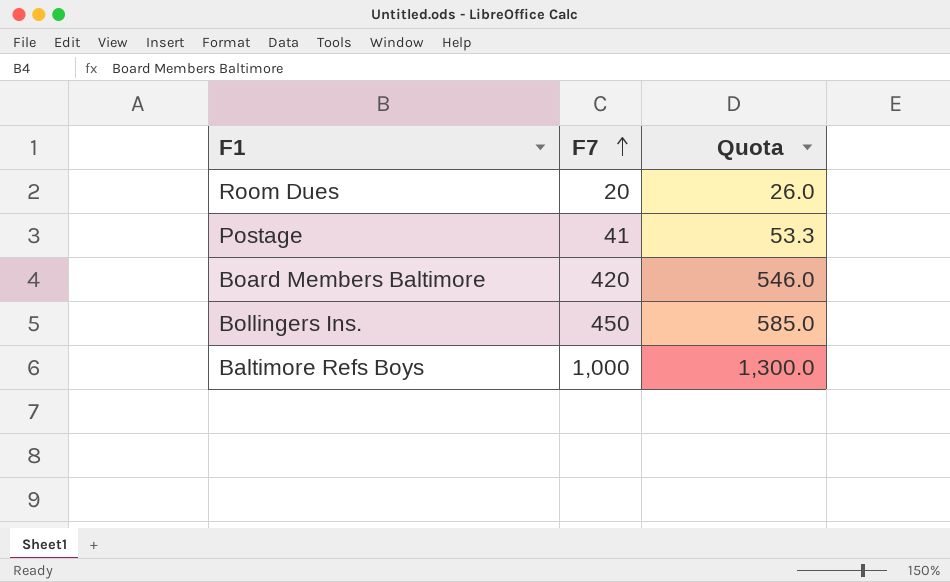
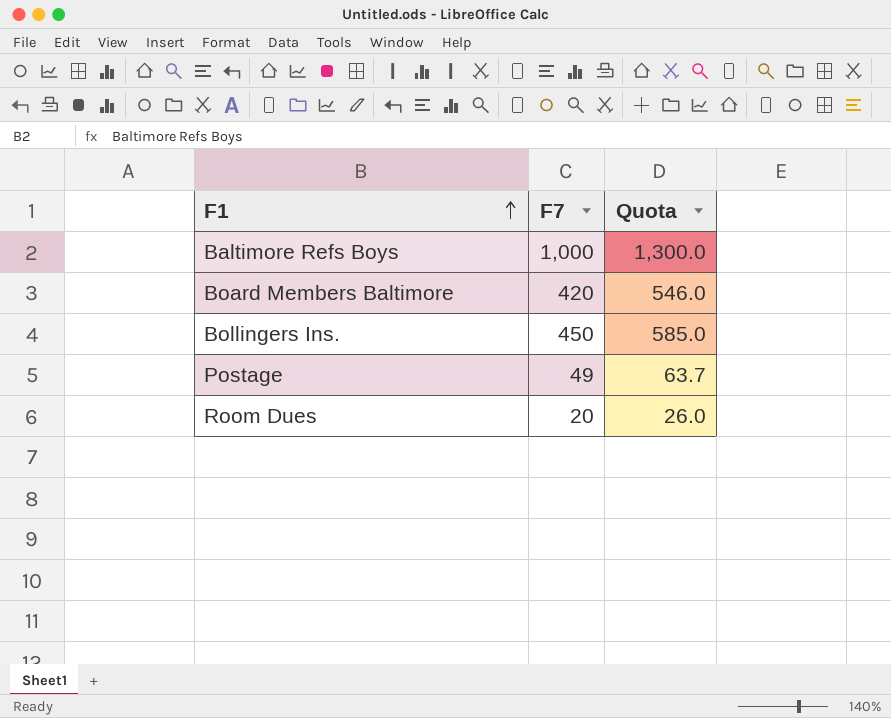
row order: F7 ascending -> F1 ascending
Postage | F7: 41 -> 49
Postage | Quota: 53.3 -> 63.7

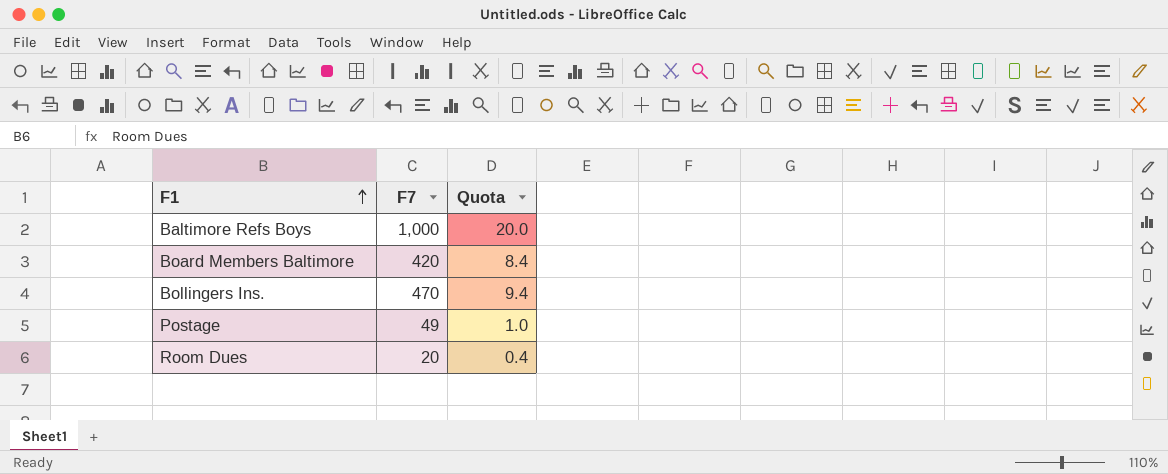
column Quota | formula: [F7] * 1.3 -> [F7] * 0.02
Bollingers Ins. | F7: 450 -> 470

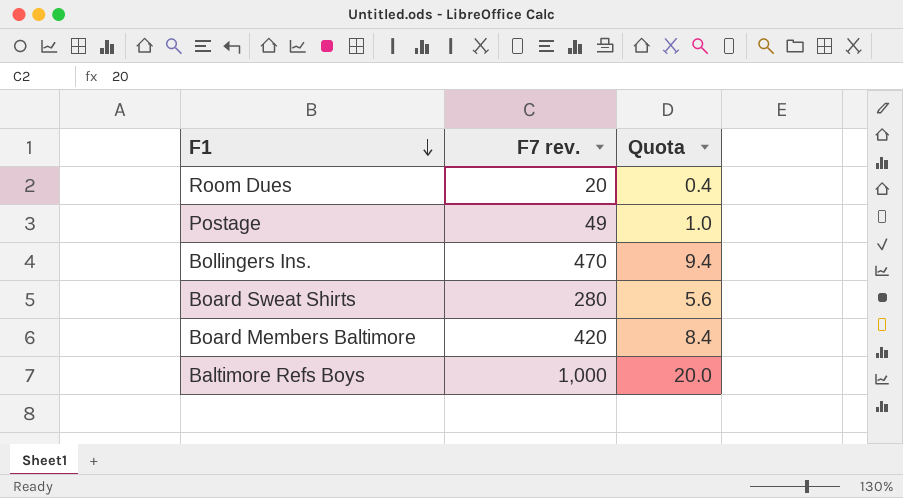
row order: F1 ascending -> F1 descending
column name: F7 -> F7 rev.
row Board Sweat Shirts: none -> 280 | 5.6

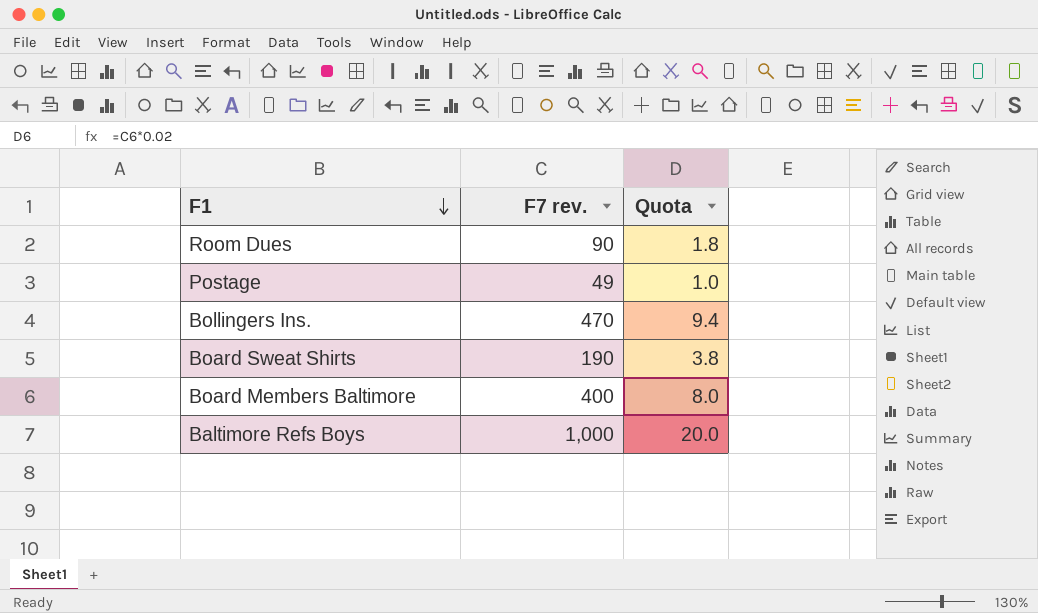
Room Dues | F7 rev.: 20 -> 90
Room Dues | Quota: 0.4 -> 1.8
Board Sweat Shirts | F7 rev.: 280 -> 190
Board Sweat Shirts | Quota: 5.6 -> 3.8
Board Members Baltimore | F7 rev.: 420 -> 400
Board Members Baltimore | Quota: 8.4 -> 8.0

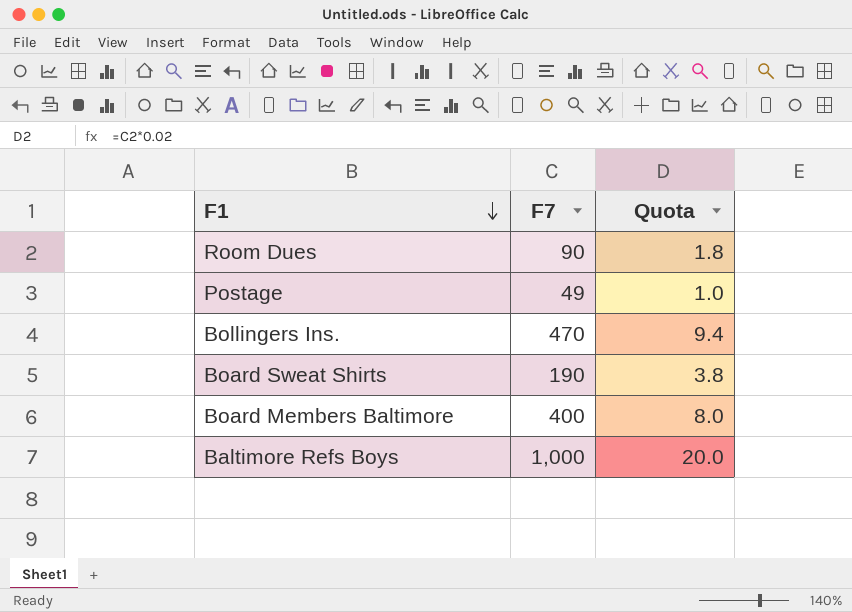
column name: F7 rev. -> F7

